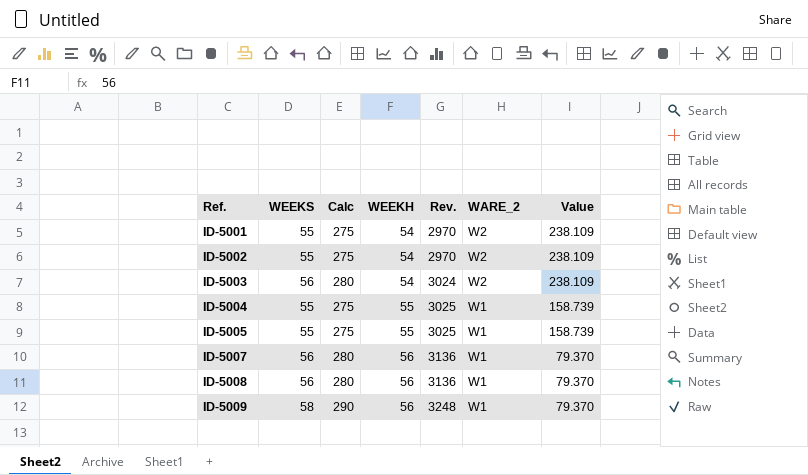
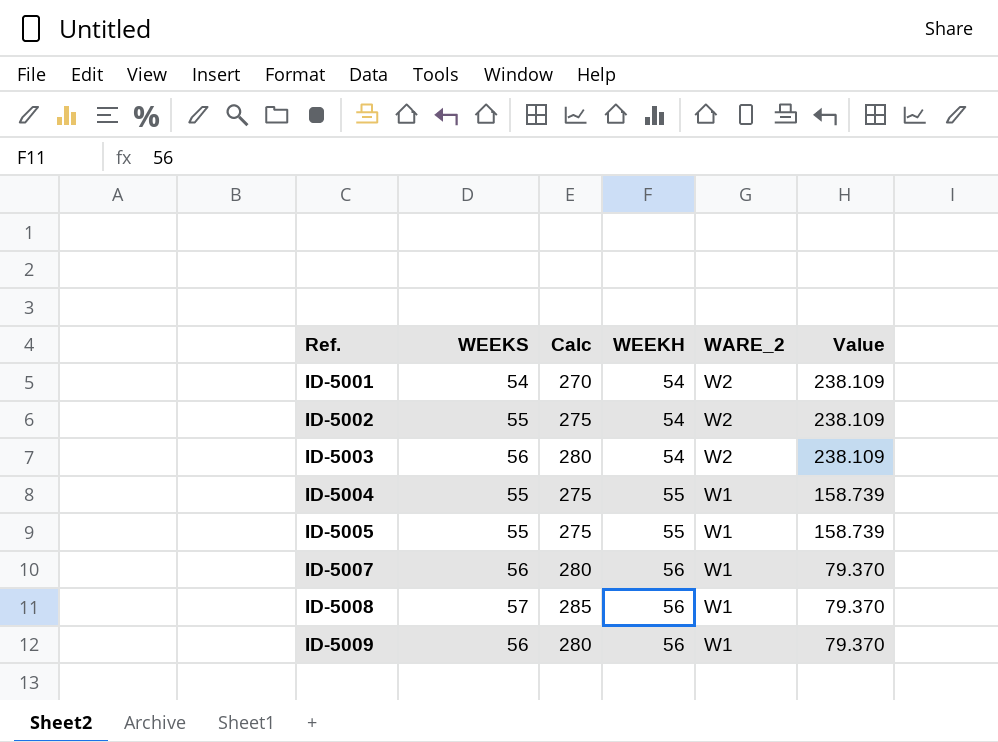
column Rev. | formula: [WEEKS] * [WEEKH] -> none
ID-5001 | WEEKS: 55 -> 54
ID-5001 | Calc: 275 -> 270
ID-5008 | WEEKS: 56 -> 57
ID-5008 | Calc: 280 -> 285
ID-5009 | WEEKS: 58 -> 56
ID-5009 | Calc: 290 -> 280

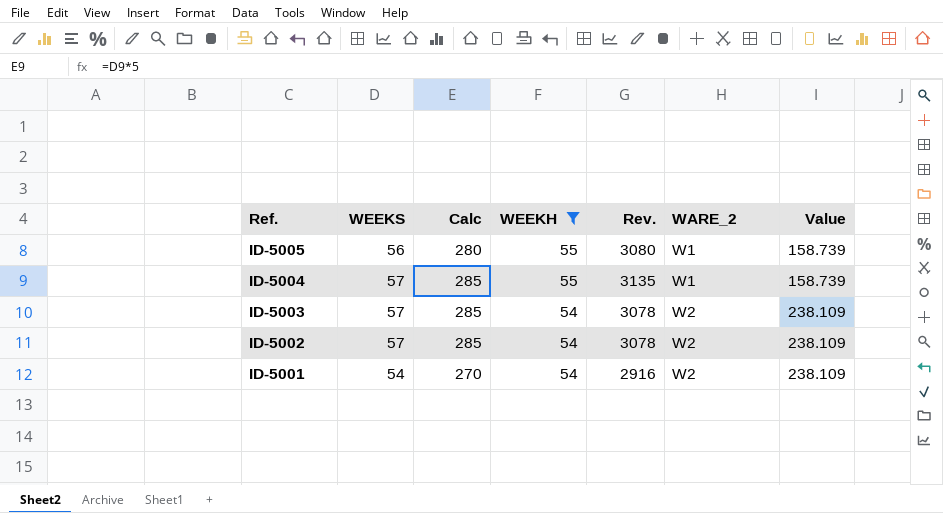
filter: none -> WEEKH != 56
row order: Ref. ascending -> Ref. descending
column Rev. | formula: none -> [WEEKS] * [WEEKH]
ID-5005 | WEEKS: 55 -> 56
ID-5005 | Calc: 275 -> 280
ID-5004 | WEEKS: 55 -> 57
ID-5004 | Calc: 275 -> 285
ID-5003 | WEEKS: 56 -> 57
ID-5003 | Calc: 280 -> 285
ID-5002 | WEEKS: 55 -> 57
ID-5002 | Calc: 275 -> 285

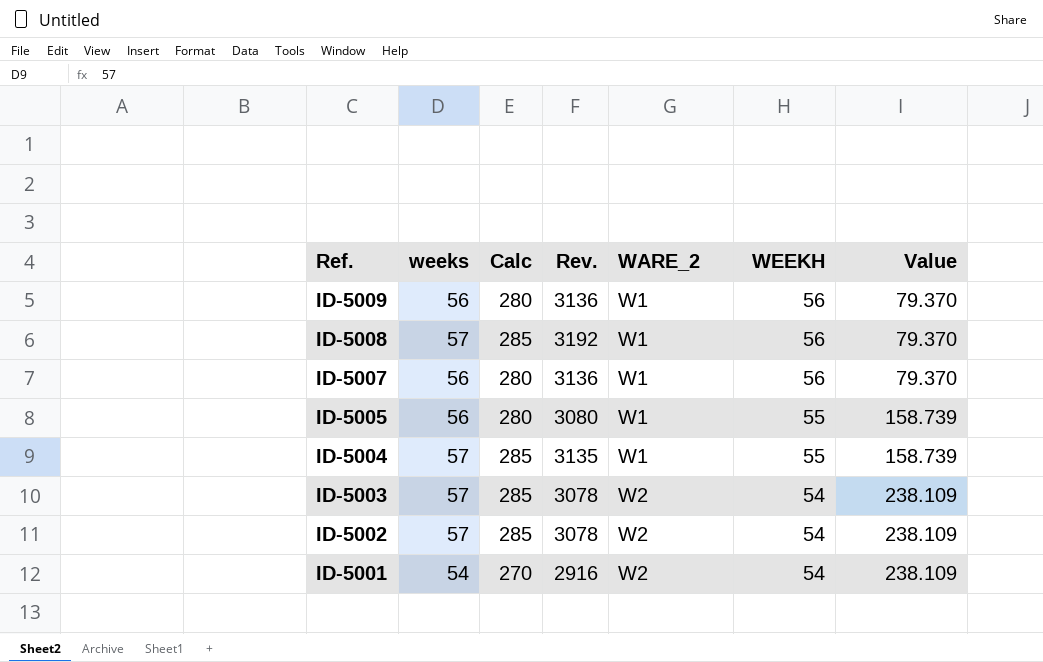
filter: WEEKH != 56 -> none
column name: WEEKS -> weeks
column WEEKH | position: 4 -> 6

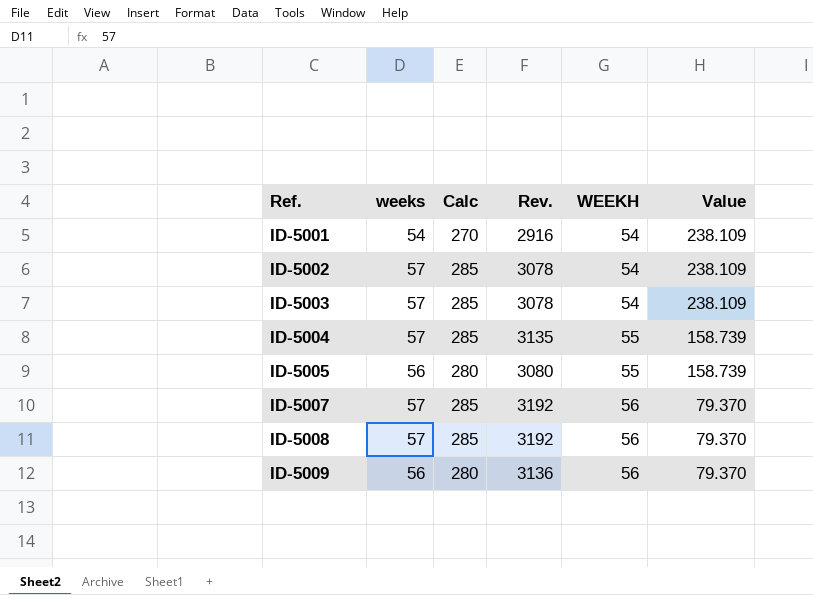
row order: Ref. descending -> Ref. ascending
column WARE_2 | position: 5 -> none
ID-5007 | weeks: 56 -> 57
ID-5007 | Calc: 280 -> 285
ID-5007 | Rev.: 3136 -> 3192

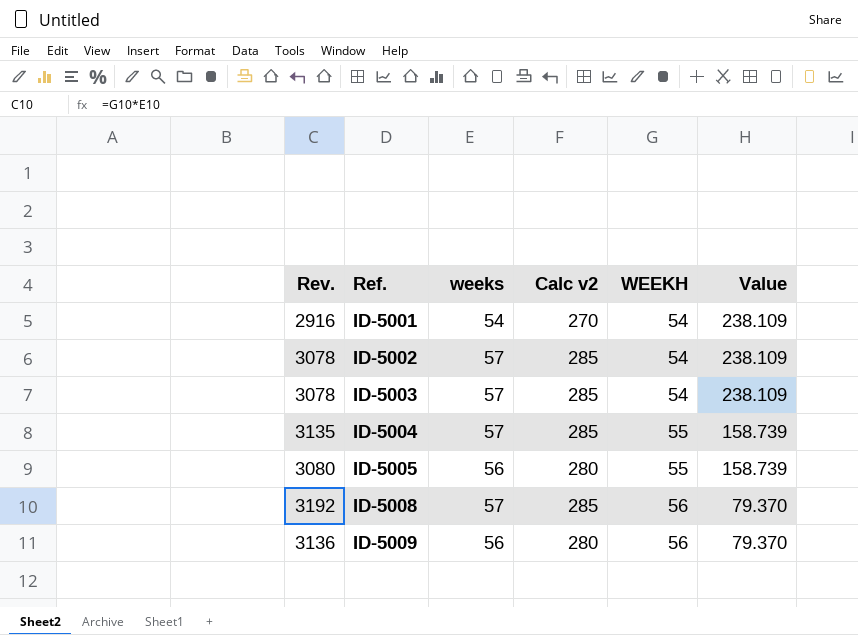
column Rev. | position: 4 -> 1
column name: Calc -> Calc v2
row ID-5007: 57 | 285 | 3192 | 56 | 79.370 -> none

